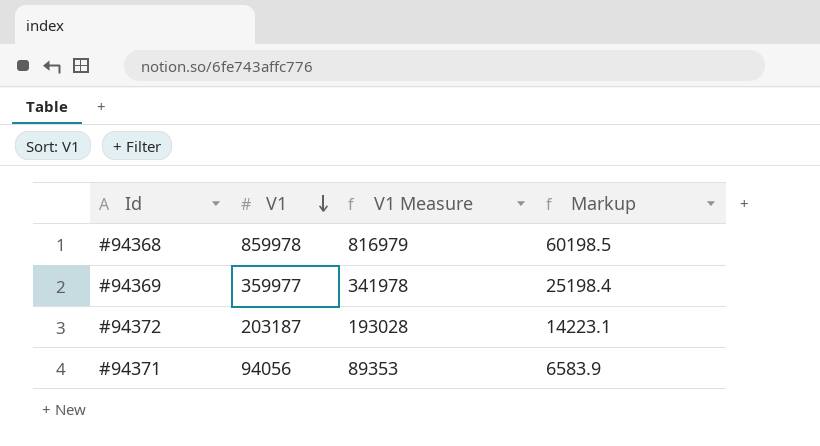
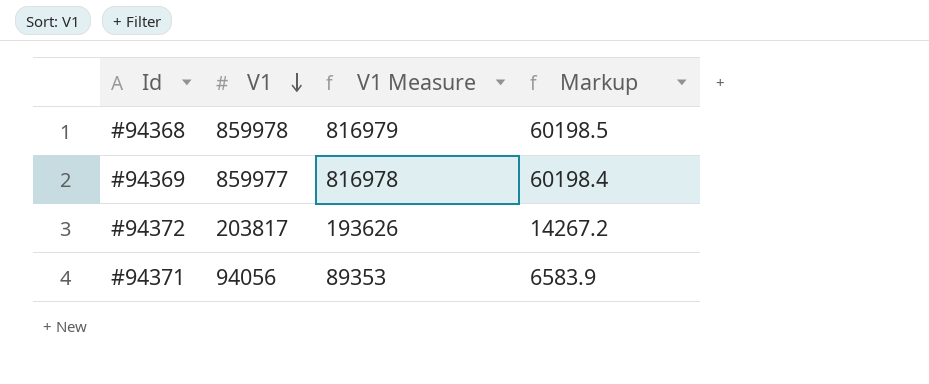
#94369 | V1: 359977 -> 859977
#94369 | V1 Measure: 341978 -> 816978
#94369 | Markup: 25198.4 -> 60198.4
#94372 | V1: 203187 -> 203817
#94372 | V1 Measure: 193028 -> 193626
#94372 | Markup: 14223.1 -> 14267.2

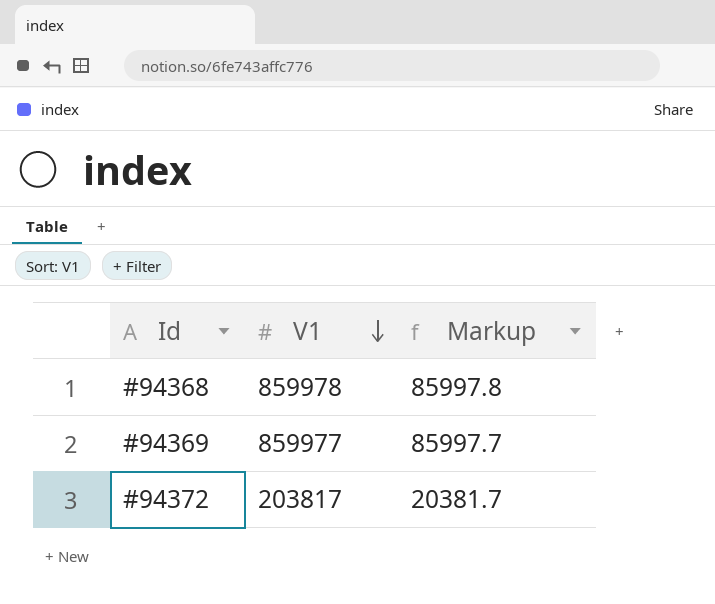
column V1 Measure | formula: [V1] * 0.95 -> none
column Markup | formula: [V1] * 0.07 -> [V1] * 0.1
row #94371: 94056 | 89353 | 6583.9 -> none

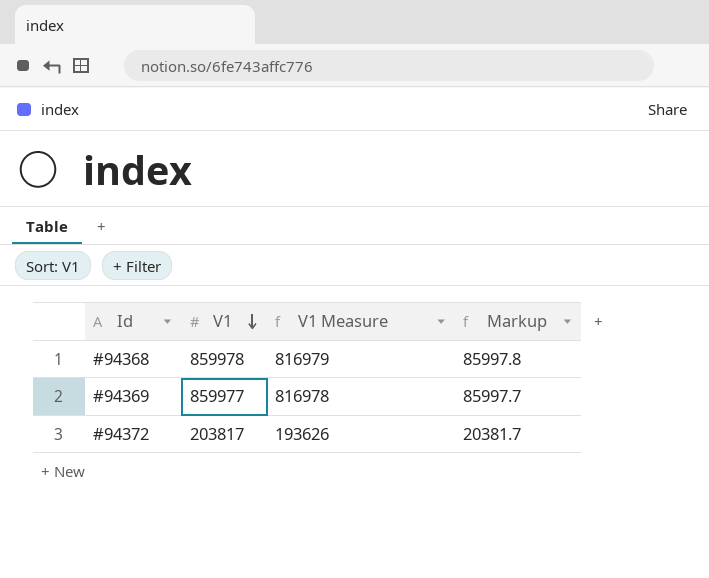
column V1 Measure | formula: none -> [V1] * 0.95

